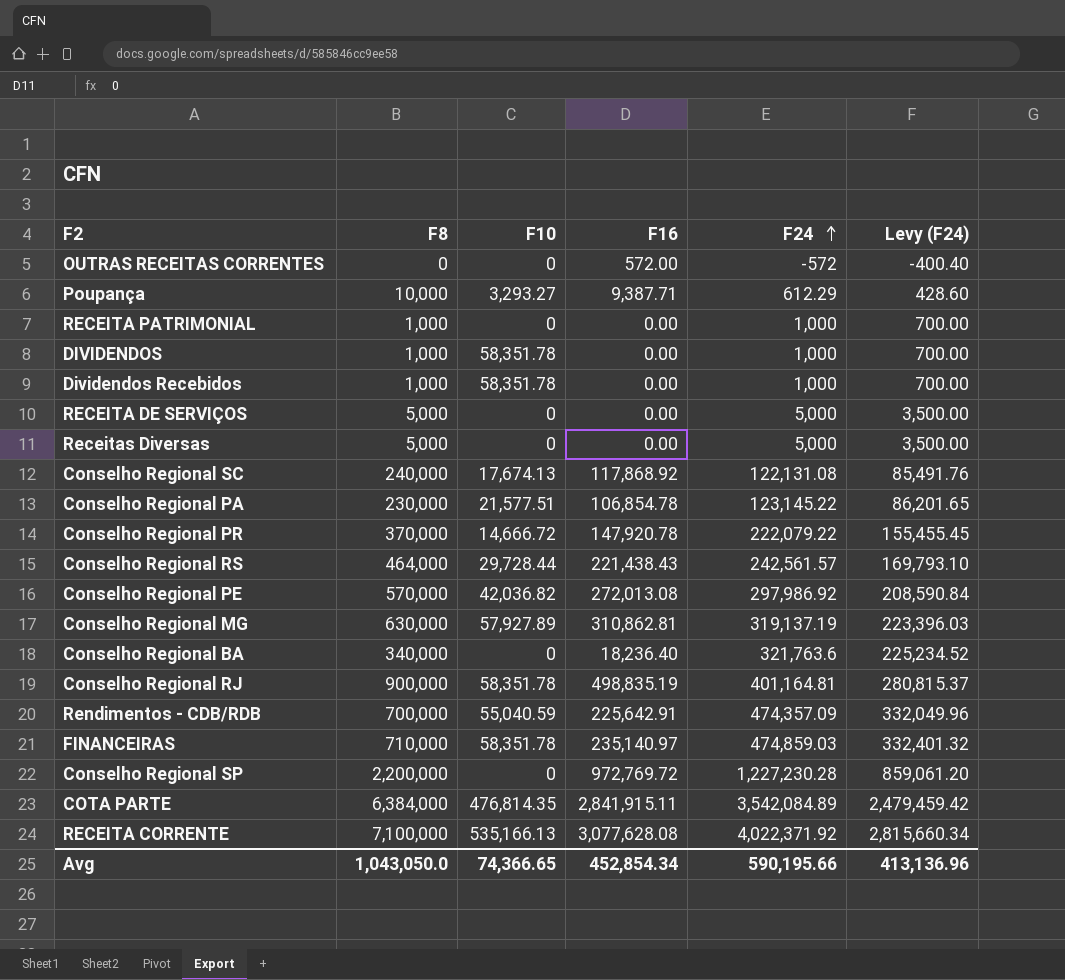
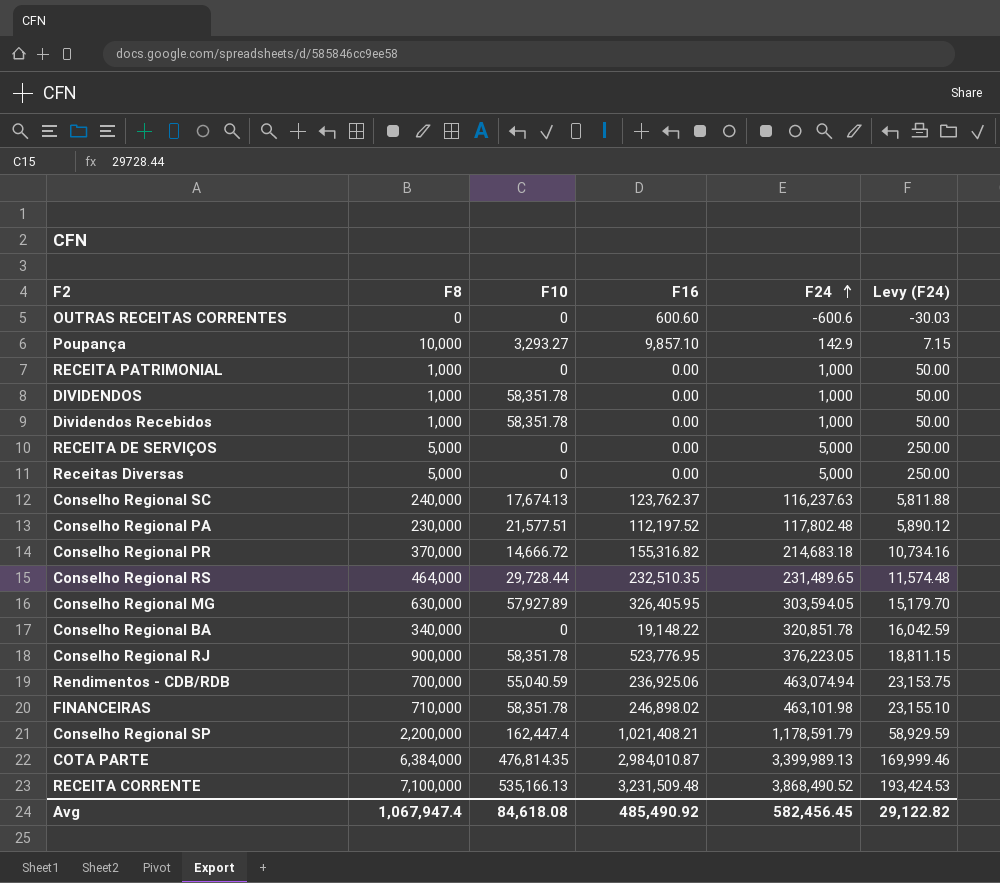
column Levy (F24) | formula: [F24] * 0.7 -> [F24] * 0.05
row Conselho Regional PE: 570,000 | 42,036.82 | 272,013.08 | 297,986.92 | 208,590.84 -> none
OUTRAS RECEITAS CORRENTES | F16: 572.00 -> 600.60
OUTRAS RECEITAS CORRENTES | F24: -572 -> -600.6
Poupança | F16: 9,387.71 -> 9,857.10
Poupança | F24: 612.29 -> 142.9
Conselho Regional SC | F16: 117,868.92 -> 123,762.37
Conselho Regional SC | F24: 122,131.08 -> 116,237.63
Conselho Regional PA | F16: 106,854.78 -> 112,197.52
Conselho Regional PA | F24: 123,145.22 -> 117,802.48
Conselho Regional PR | F16: 147,920.78 -> 155,316.82
Conselho Regional PR | F24: 222,079.22 -> 214,683.18
Conselho Regional RS | F16: 221,438.43 -> 232,510.35
Conselho Regional RS | F24: 242,561.57 -> 231,489.65
Conselho Regional MG | F16: 310,862.81 -> 326,405.95
Conselho Regional MG | F24: 319,137.19 -> 303,594.05
Conselho Regional BA | F16: 18,236.40 -> 19,148.22
Conselho Regional BA | F24: 321,763.6 -> 320,851.78
Conselho Regional RJ | F16: 498,835.19 -> 523,776.95
Conselho Regional RJ | F24: 401,164.81 -> 376,223.05
Rendimentos - CDB/RDB | F16: 225,642.91 -> 236,925.06
Rendimentos - CDB/RDB | F24: 474,357.09 -> 463,074.94
FINANCEIRAS | F16: 235,140.97 -> 246,898.02
FINANCEIRAS | F24: 474,859.03 -> 463,101.98
Conselho Regional SP | F10: 0 -> 162,447.4
Conselho Regional SP | F16: 972,769.72 -> 1,021,408.21
Conselho Regional SP | F24: 1,227,230.28 -> 1,178,591.79
COTA PARTE | F16: 2,841,915.11 -> 2,984,010.87
COTA PARTE | F24: 3,542,084.89 -> 3,399,989.13
RECEITA CORRENTE | F16: 3,077,628.08 -> 3,231,509.48
RECEITA CORRENTE | F24: 4,022,371.92 -> 3,868,490.52
Avg | F8: 1,043,050.0 -> 1,067,947.4
Avg | F10: 74,366.65 -> 84,618.08
Avg | F16: 452,854.34 -> 485,490.92
Avg | F24: 590,195.66 -> 582,456.45
Avg | Levy (F24): 413,136.96 -> 29,122.82

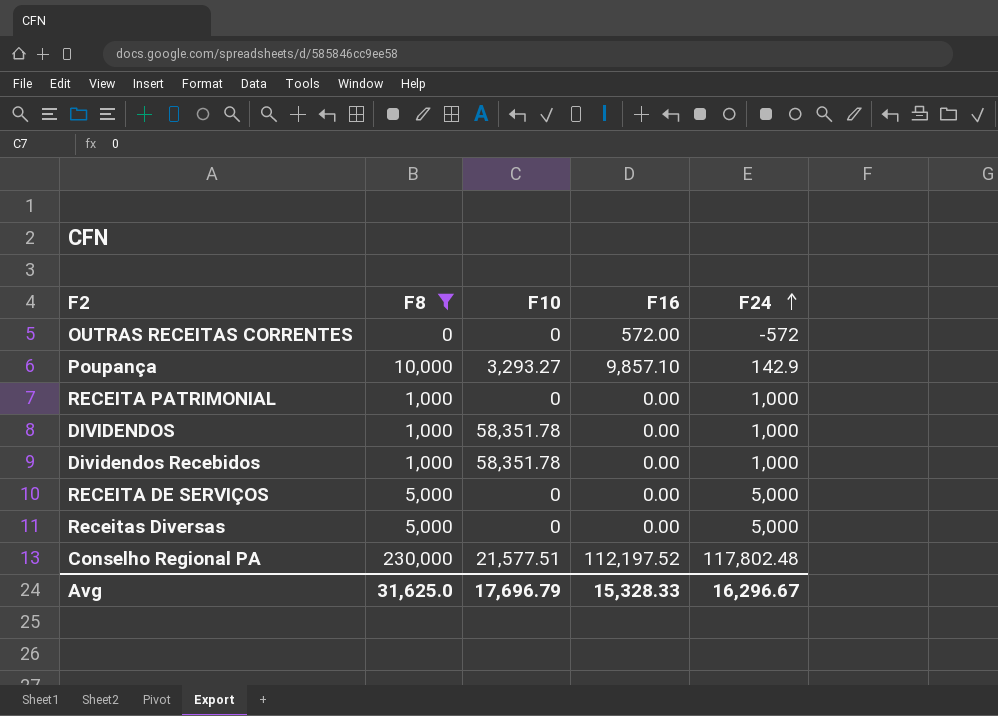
filter: none -> F8 <= 230,000
column Levy (F24) | formula: [F24] * 0.05 -> none
OUTRAS RECEITAS CORRENTES | F16: 600.60 -> 572.00
OUTRAS RECEITAS CORRENTES | F24: -600.6 -> -572
Avg | F8: 1,067,947.4 -> 31,625.0
Avg | F10: 84,618.08 -> 17,696.79
Avg | F16: 485,490.92 -> 15,328.33
Avg | F24: 582,456.45 -> 16,296.67

